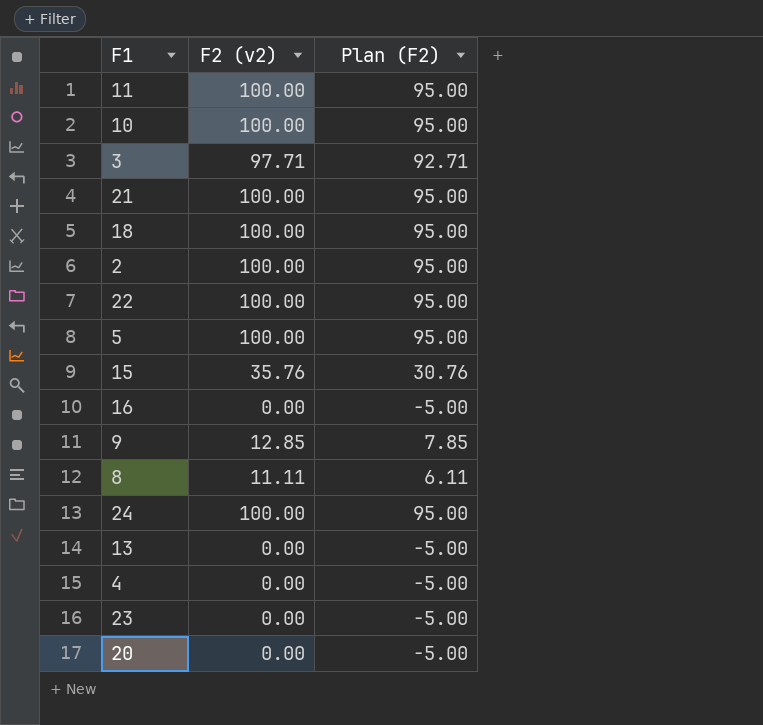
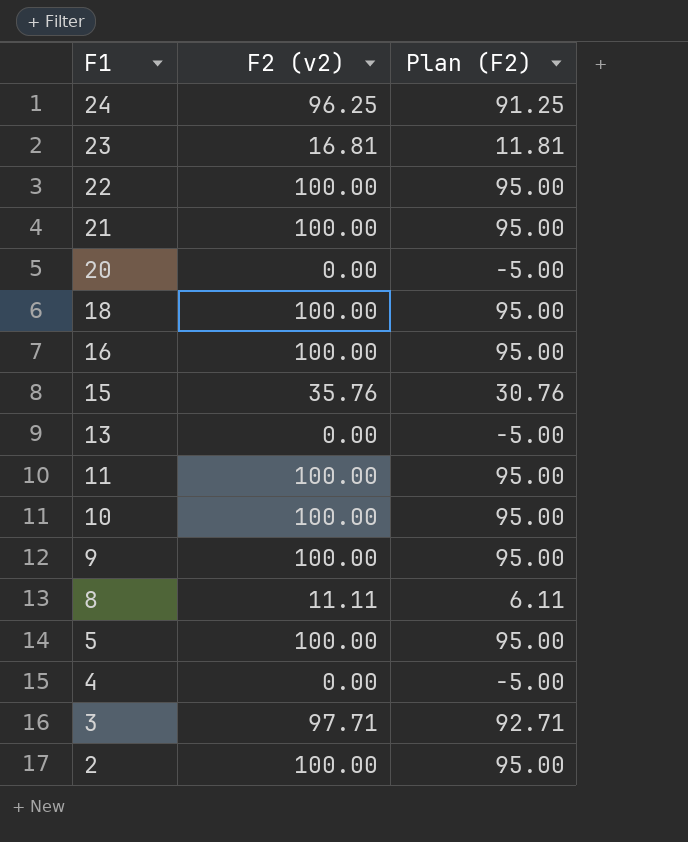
row order: none -> F1 descending
24 | F2 (v2): 100.00 -> 96.25
24 | Plan (F2): 95.00 -> 91.25
23 | F2 (v2): 0.00 -> 16.81
23 | Plan (F2): -5.00 -> 11.81
16 | F2 (v2): 0.00 -> 100.00
16 | Plan (F2): -5.00 -> 95.00
9 | F2 (v2): 12.85 -> 100.00
9 | Plan (F2): 7.85 -> 95.00

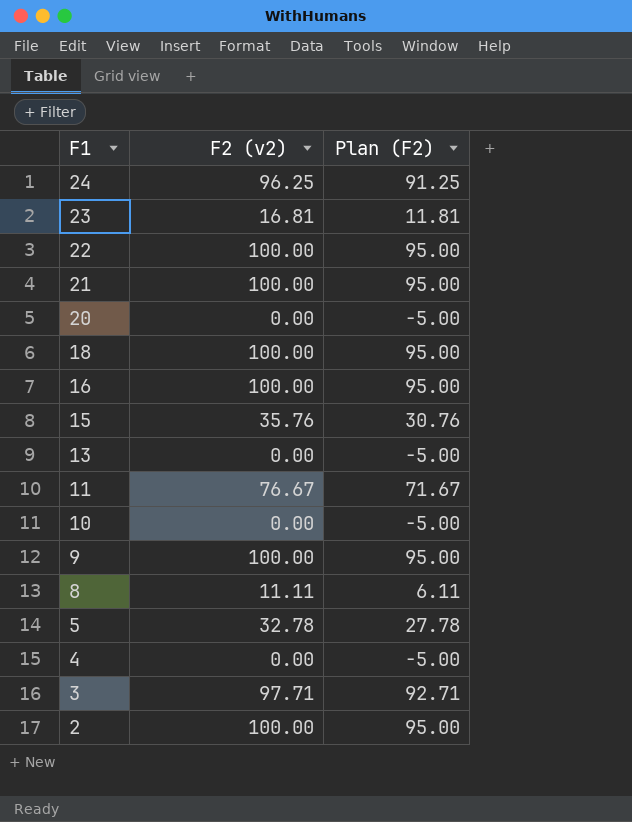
11 | F2 (v2): 100.00 -> 76.67
11 | Plan (F2): 95.00 -> 71.67
10 | F2 (v2): 100.00 -> 0.00
10 | Plan (F2): 95.00 -> -5.00
5 | F2 (v2): 100.00 -> 32.78
5 | Plan (F2): 95.00 -> 27.78

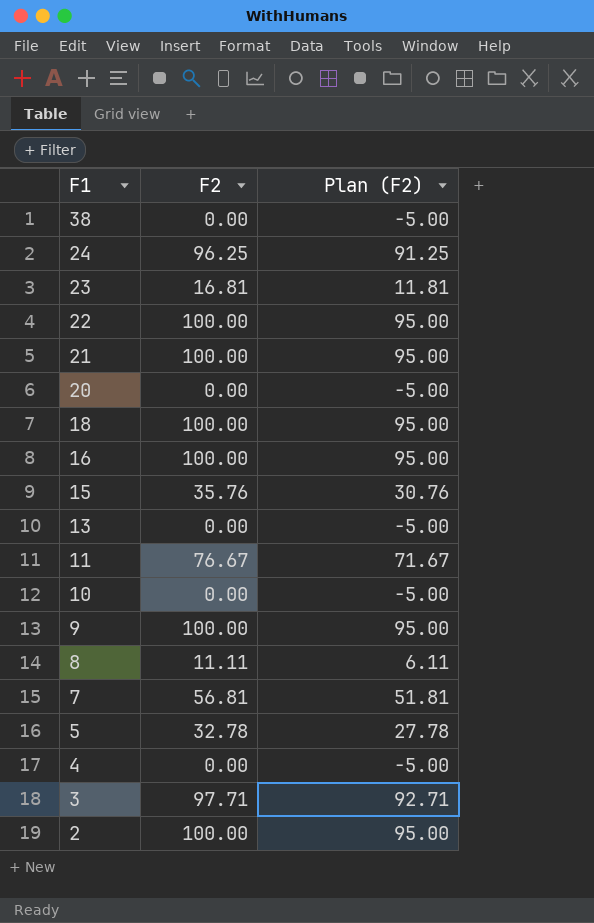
column name: F2 (v2) -> F2
row 38: none -> 0.00 | -5.00
row 7: none -> 56.81 | 51.81

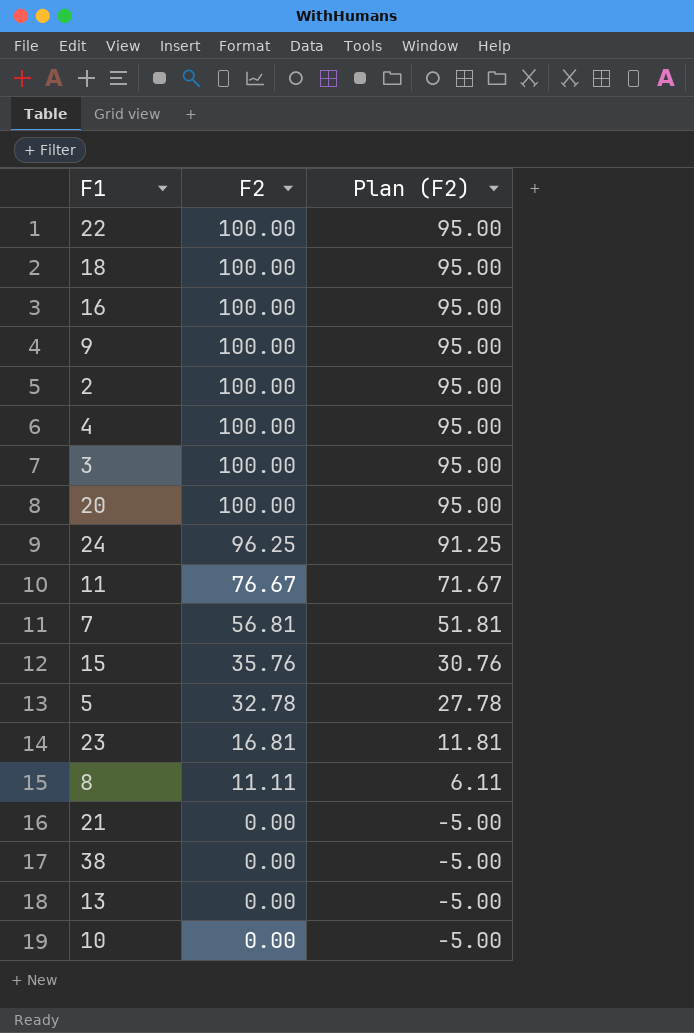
row order: F1 descending -> F2 descending
4 | F2: 0.00 -> 100.00
4 | Plan (F2): -5.00 -> 95.00
3 | F2: 97.71 -> 100.00
3 | Plan (F2): 92.71 -> 95.00
20 | F2: 0.00 -> 100.00
20 | Plan (F2): -5.00 -> 95.00
21 | F2: 100.00 -> 0.00
21 | Plan (F2): 95.00 -> -5.00

